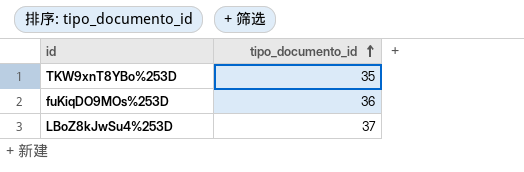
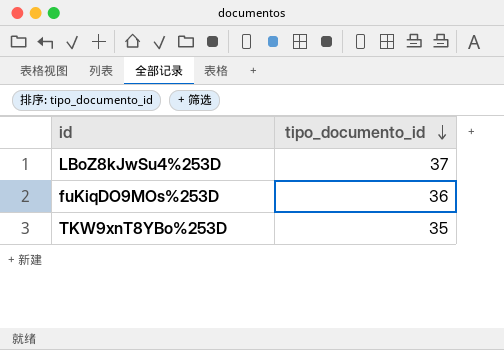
row order: tipo_documento_id ascending -> tipo_documento_id descending

